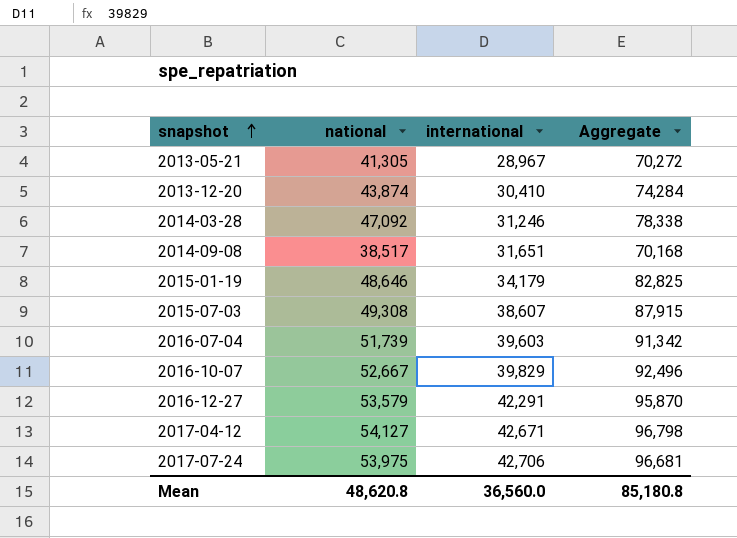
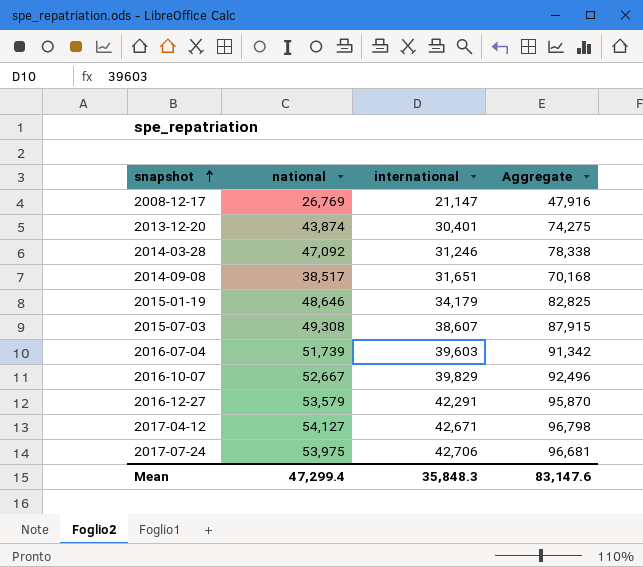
row 2013-05-21: 41,305 | 28,967 | 70,272 -> none
row 2008-12-17: none -> 26,769 | 21,147 | 47,916
2013-12-20 | international: 30,410 -> 30,401
2013-12-20 | Aggregate: 74,284 -> 74,275
Mean | national: 48,620.8 -> 47,299.4
Mean | international: 36,560.0 -> 35,848.3
Mean | Aggregate: 85,180.8 -> 83,147.6

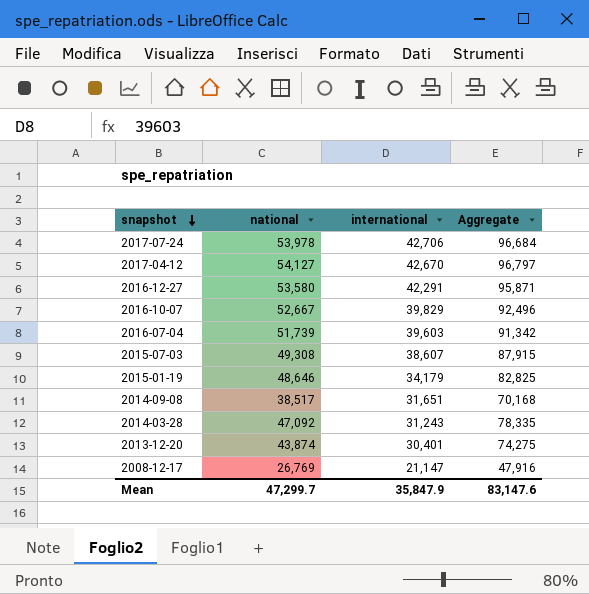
row order: snapshot ascending -> snapshot descending
2017-07-24 | national: 53,975 -> 53,978
2017-07-24 | Aggregate: 96,681 -> 96,684
2017-04-12 | international: 42,671 -> 42,670
2017-04-12 | Aggregate: 96,798 -> 96,797
2016-12-27 | national: 53,579 -> 53,580
2016-12-27 | Aggregate: 95,870 -> 95,871
2014-03-28 | international: 31,246 -> 31,243
2014-03-28 | Aggregate: 78,338 -> 78,335
Mean | national: 47,299.4 -> 47,299.7
Mean | international: 35,848.3 -> 35,847.9

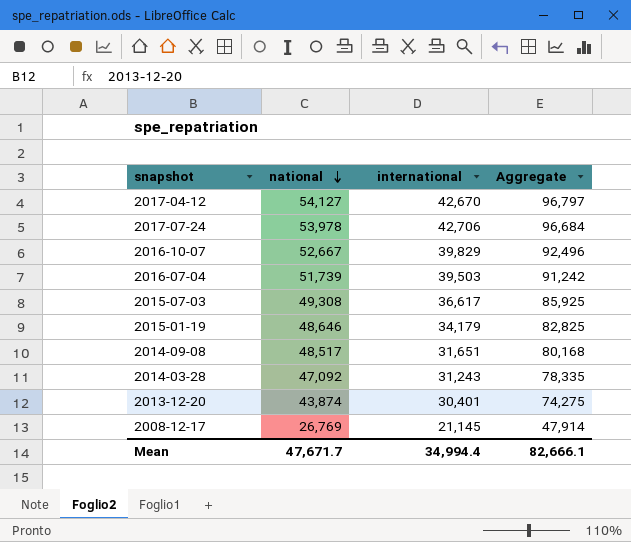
row order: snapshot descending -> national descending
row 2016-12-27: 53,580 | 42,291 | 95,871 -> none
2016-07-04 | international: 39,603 -> 39,503
2016-07-04 | Aggregate: 91,342 -> 91,242
2015-07-03 | international: 38,607 -> 36,617
2015-07-03 | Aggregate: 87,915 -> 85,925
2014-09-08 | national: 38,517 -> 48,517
2014-09-08 | Aggregate: 70,168 -> 80,168
2008-12-17 | international: 21,147 -> 21,145
2008-12-17 | Aggregate: 47,916 -> 47,914
Mean | national: 47,299.7 -> 47,671.7
Mean | international: 35,847.9 -> 34,994.4
Mean | Aggregate: 83,147.6 -> 82,666.1

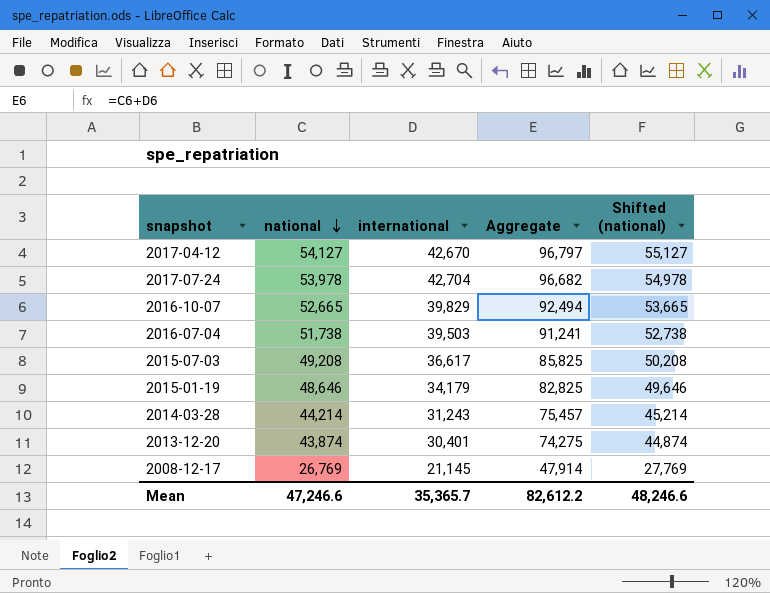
column Shifted (national) | formula: none -> [national] + 1000
row 2014-09-08: 48,517 | 31,651 | 80,168 -> none
2017-07-24 | international: 42,706 -> 42,704
2017-07-24 | Aggregate: 96,684 -> 96,682
2016-10-07 | national: 52,667 -> 52,665
2016-10-07 | Aggregate: 92,496 -> 92,494
2016-07-04 | national: 51,739 -> 51,738
2016-07-04 | Aggregate: 91,242 -> 91,241
2015-07-03 | national: 49,308 -> 49,208
2015-07-03 | Aggregate: 85,925 -> 85,825
2014-03-28 | national: 47,092 -> 44,214
2014-03-28 | Aggregate: 78,335 -> 75,457
Mean | national: 47,671.7 -> 47,246.6
Mean | international: 34,994.4 -> 35,365.7
Mean | Aggregate: 82,666.1 -> 82,612.2

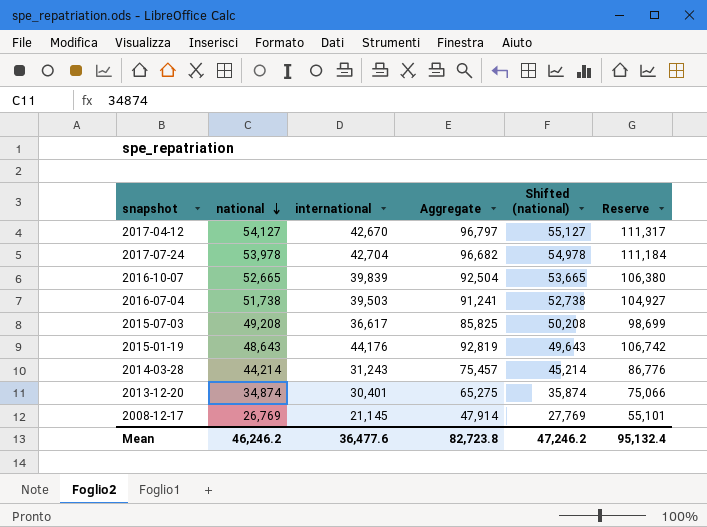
column Reserve | formula: none -> [Aggregate] * 1.15
2016-10-07 | international: 39,829 -> 39,839
2016-10-07 | Aggregate: 92,494 -> 92,504
2015-01-19 | national: 48,646 -> 48,643
2015-01-19 | international: 34,179 -> 44,176
2015-01-19 | Aggregate: 82,825 -> 92,819
2015-01-19 | Shifted (national): 49,646 -> 49,643
2013-12-20 | national: 43,874 -> 34,874
2013-12-20 | Aggregate: 74,275 -> 65,275
2013-12-20 | Shifted (national): 44,874 -> 35,874
Mean | national: 47,246.6 -> 46,246.2
Mean | international: 35,365.7 -> 36,477.6
Mean | Aggregate: 82,612.2 -> 82,723.8
Mean | Shifted (national): 48,246.6 -> 47,246.2

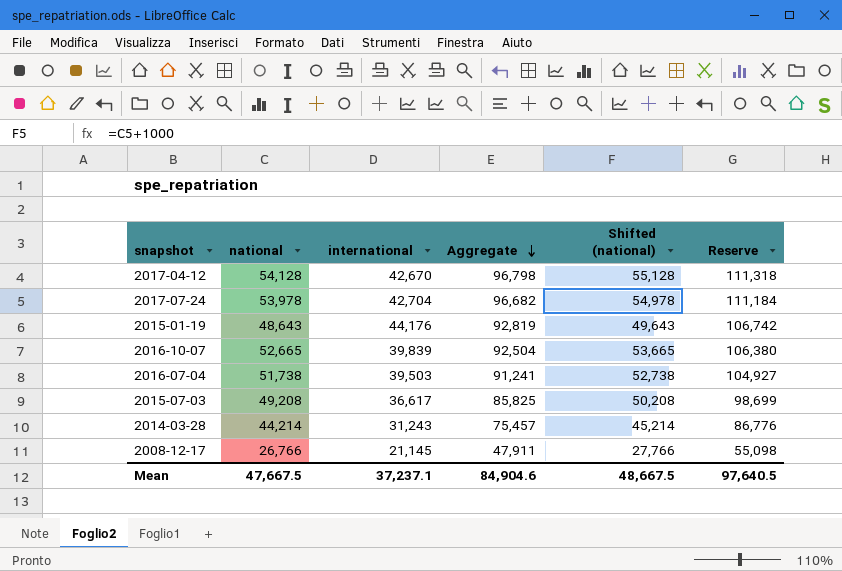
row order: national descending -> Aggregate descending
row 2013-12-20: 34,874 | 30,401 | 65,275 | 35,874 | 75,066 -> none
2017-04-12 | national: 54,127 -> 54,128
2017-04-12 | Aggregate: 96,797 -> 96,798
2017-04-12 | Shifted (national): 55,127 -> 55,128
2017-04-12 | Reserve: 111,317 -> 111,318
2008-12-17 | national: 26,769 -> 26,766
2008-12-17 | Aggregate: 47,914 -> 47,911
2008-12-17 | Shifted (national): 27,769 -> 27,766
2008-12-17 | Reserve: 55,101 -> 55,098
Mean | national: 46,246.2 -> 47,667.5
Mean | international: 36,477.6 -> 37,237.1
Mean | Aggregate: 82,723.8 -> 84,904.6
Mean | Shifted (national): 47,246.2 -> 48,667.5
Mean | Reserve: 95,132.4 -> 97,640.5

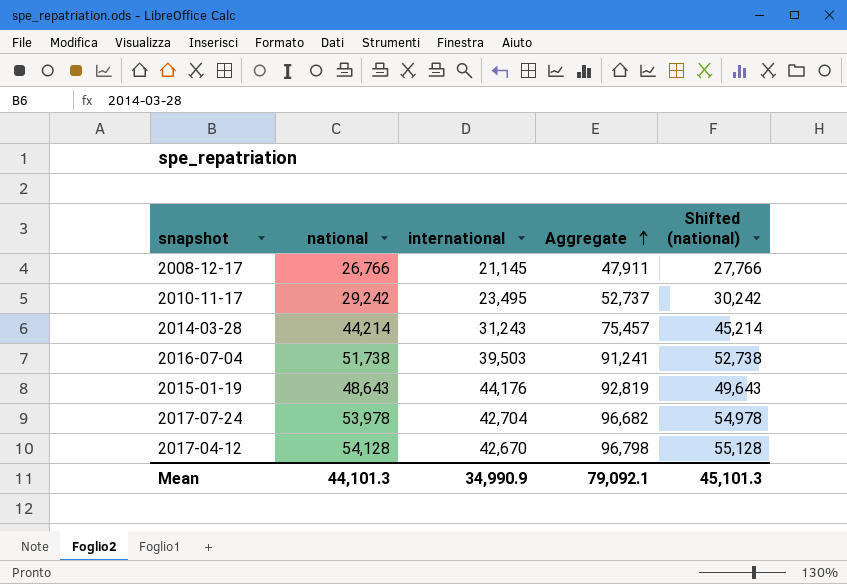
row order: Aggregate descending -> Aggregate ascending
column Reserve | formula: [Aggregate] * 1.15 -> none
row 2016-10-07: 52,665 | 39,839 | 92,504 | 53,665 | 106,380 -> none
row 2015-07-03: 49,208 | 36,617 | 85,825 | 50,208 | 98,699 -> none
row 2010-11-17: none -> 29,242 | 23,495 | 52,737 | 30,242
Mean | national: 47,667.5 -> 44,101.3
Mean | international: 37,237.1 -> 34,990.9
Mean | Aggregate: 84,904.6 -> 79,092.1
Mean | Shifted (national): 48,667.5 -> 45,101.3

